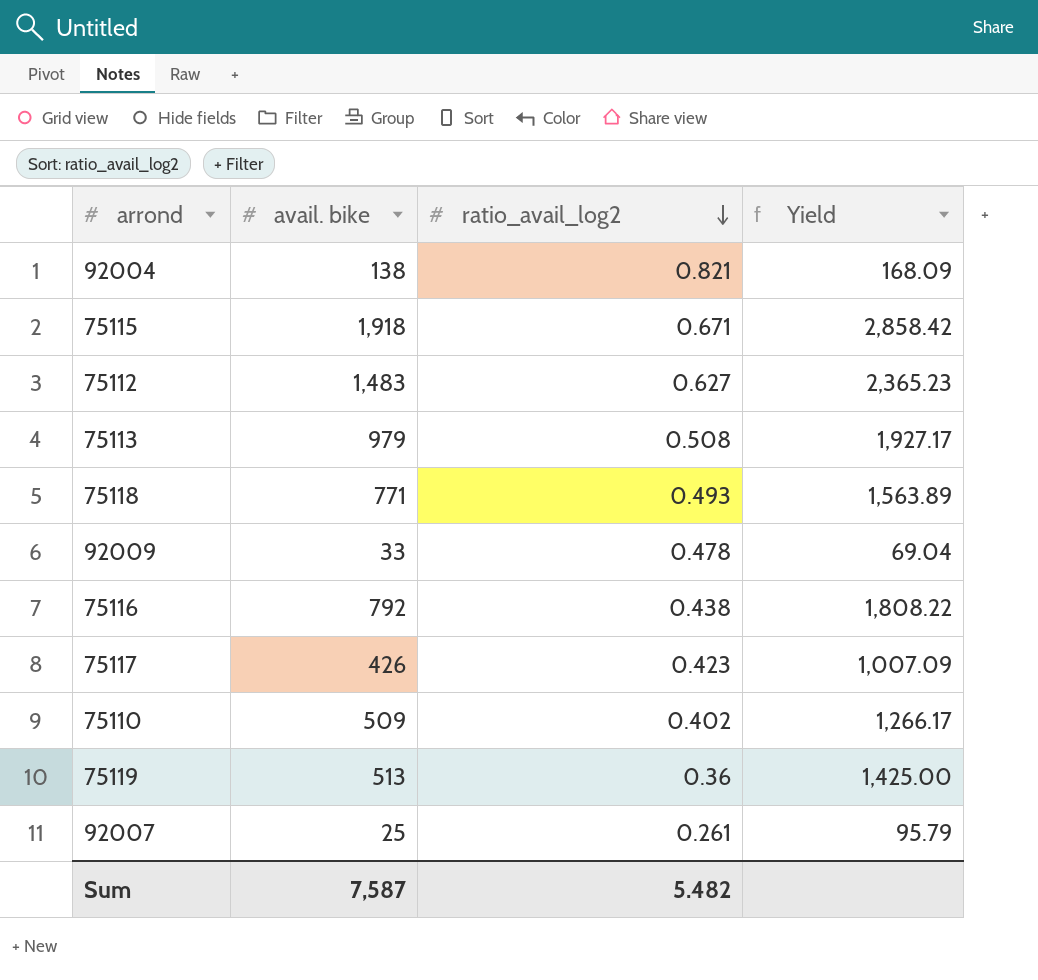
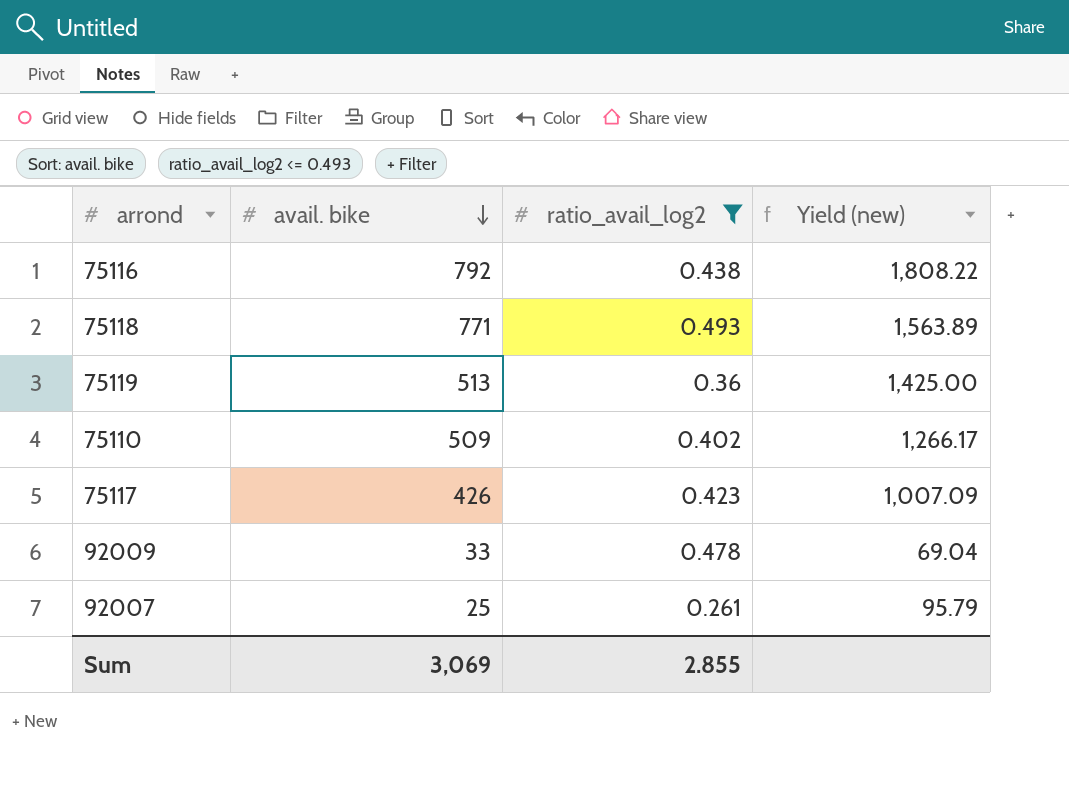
filter: none -> ratio_avail_log2 <= 0.493
row order: ratio_avail_log2 descending -> avail. bike descending
column name: Yield -> Yield (new)
Sum | avail. bike: 7,587 -> 3,069
Sum | ratio_avail_log2: 5.482 -> 2.855

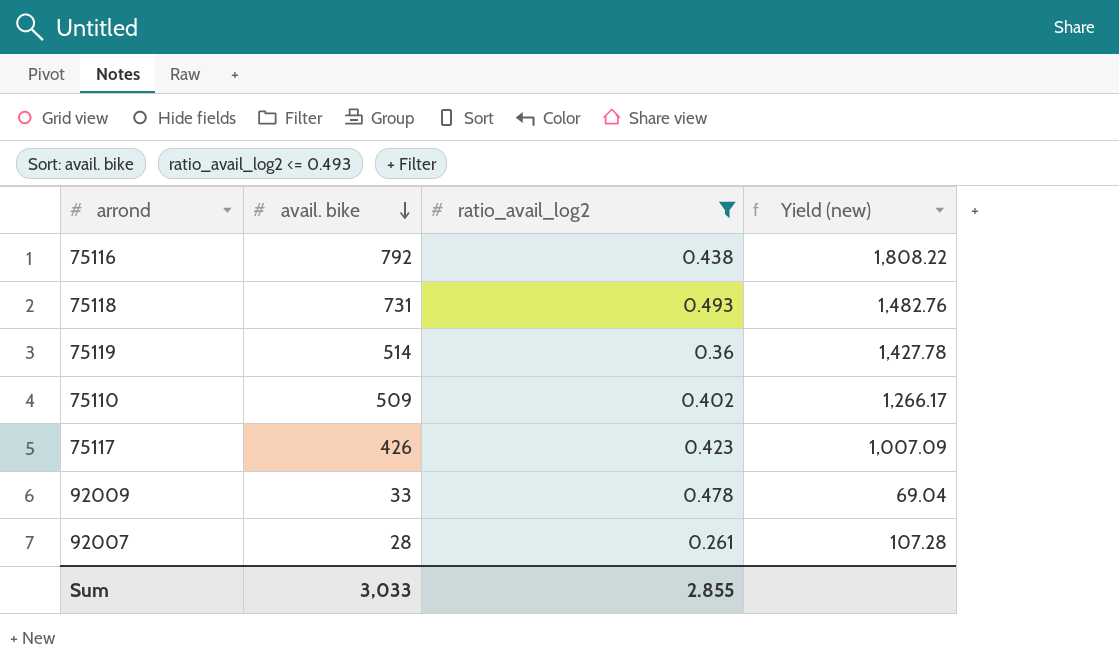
75118 | avail. bike: 771 -> 731
75118 | Yield (new): 1,563.89 -> 1,482.76
75119 | avail. bike: 513 -> 514
75119 | Yield (new): 1,425.00 -> 1,427.78
92007 | avail. bike: 25 -> 28
92007 | Yield (new): 95.79 -> 107.28
Sum | avail. bike: 3,069 -> 3,033

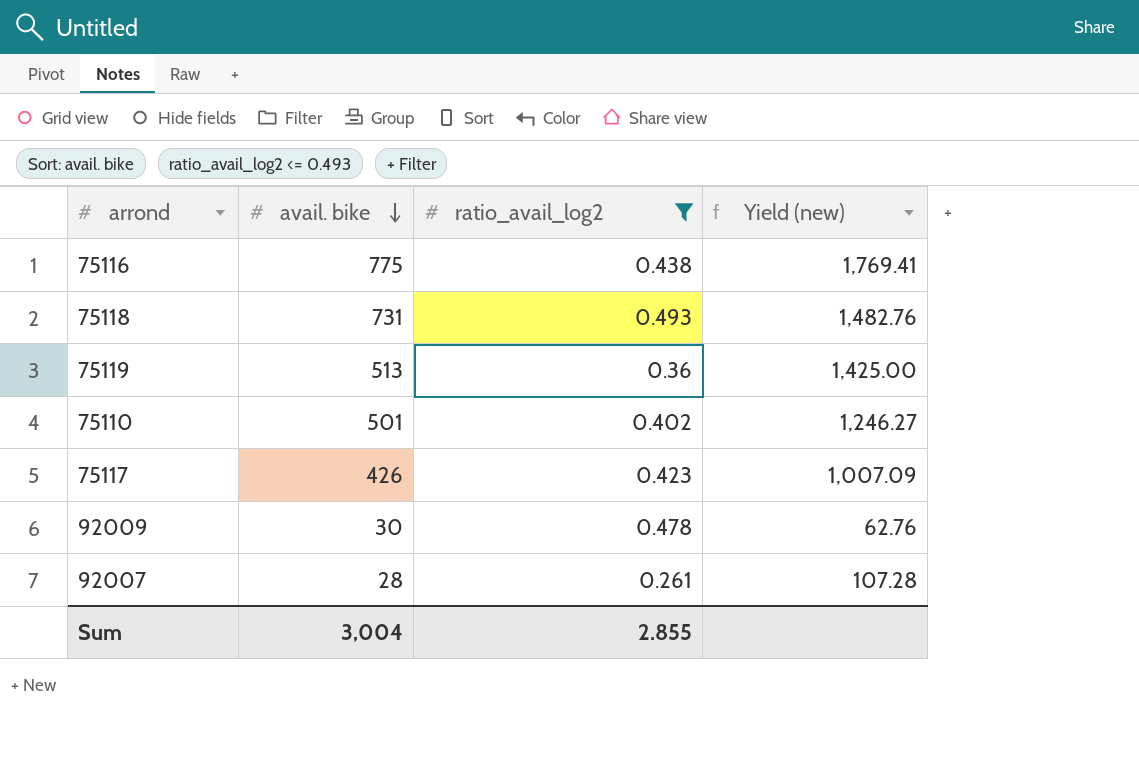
75116 | avail. bike: 792 -> 775
75116 | Yield (new): 1,808.22 -> 1,769.41
75119 | avail. bike: 514 -> 513
75119 | Yield (new): 1,427.78 -> 1,425.00
75110 | avail. bike: 509 -> 501
75110 | Yield (new): 1,266.17 -> 1,246.27
92009 | avail. bike: 33 -> 30
92009 | Yield (new): 69.04 -> 62.76
Sum | avail. bike: 3,033 -> 3,004

